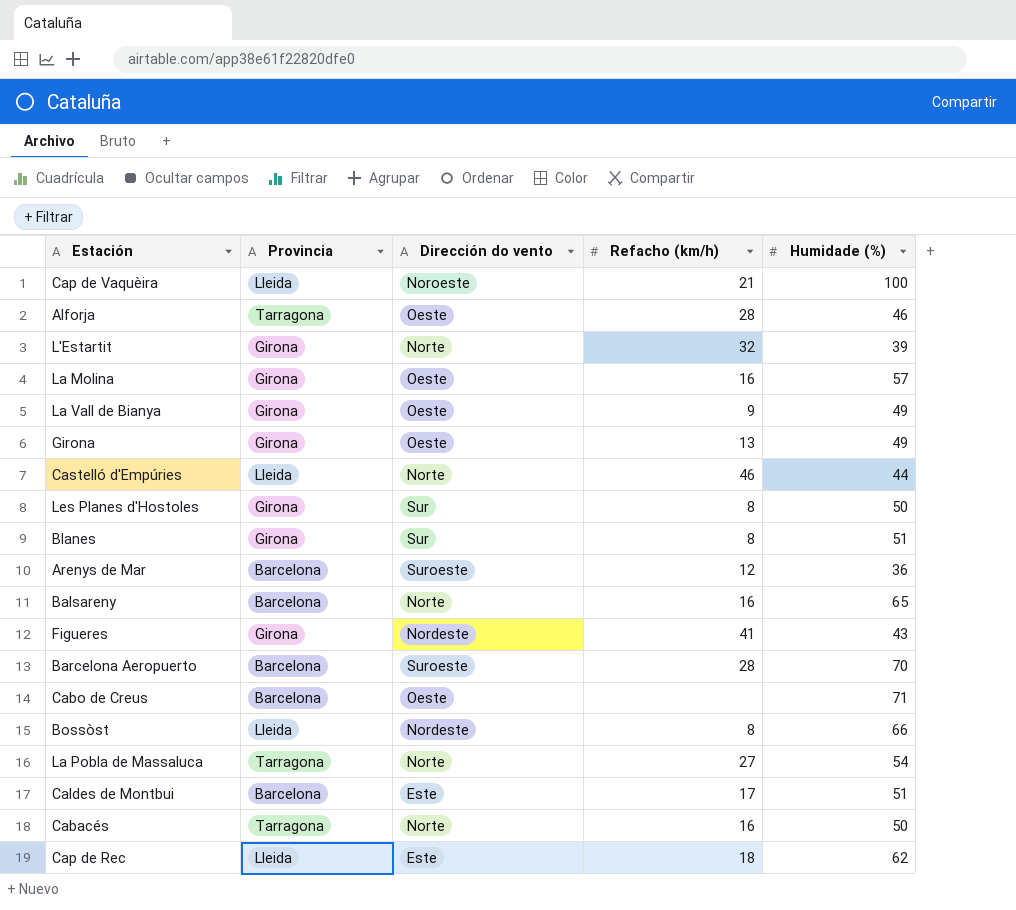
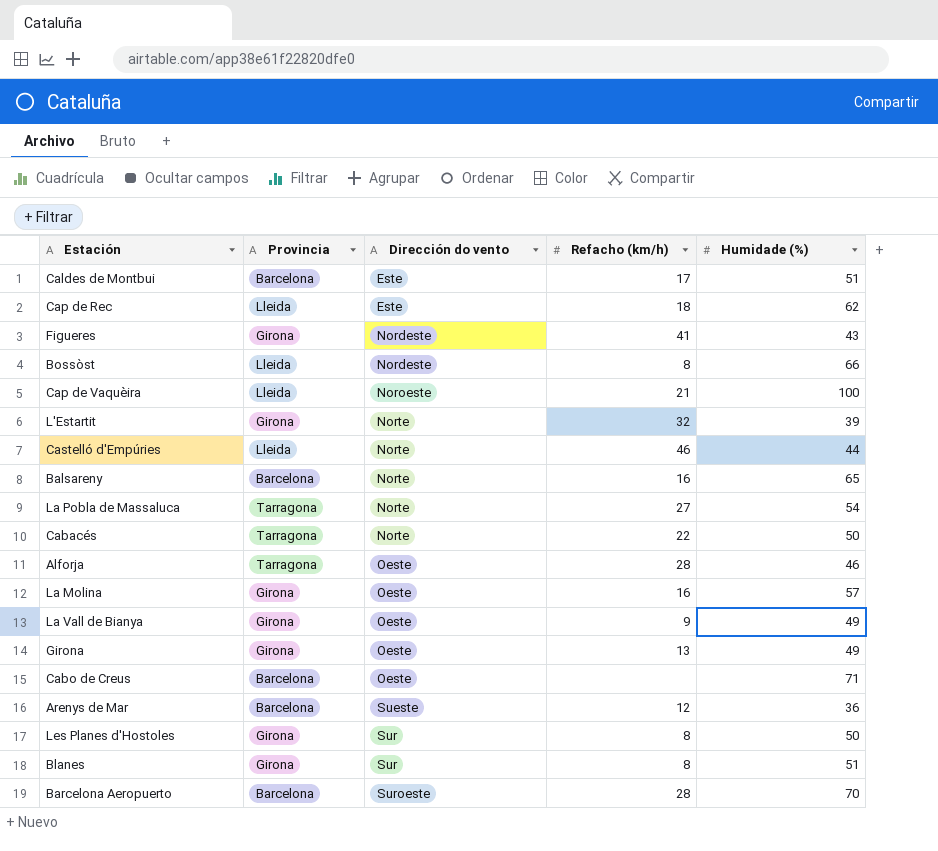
row order: none -> Dirección do vento ascending
Cabacés | Refacho (km/h): 16 -> 22
Arenys de Mar | Dirección do vento: Suroeste -> Sueste

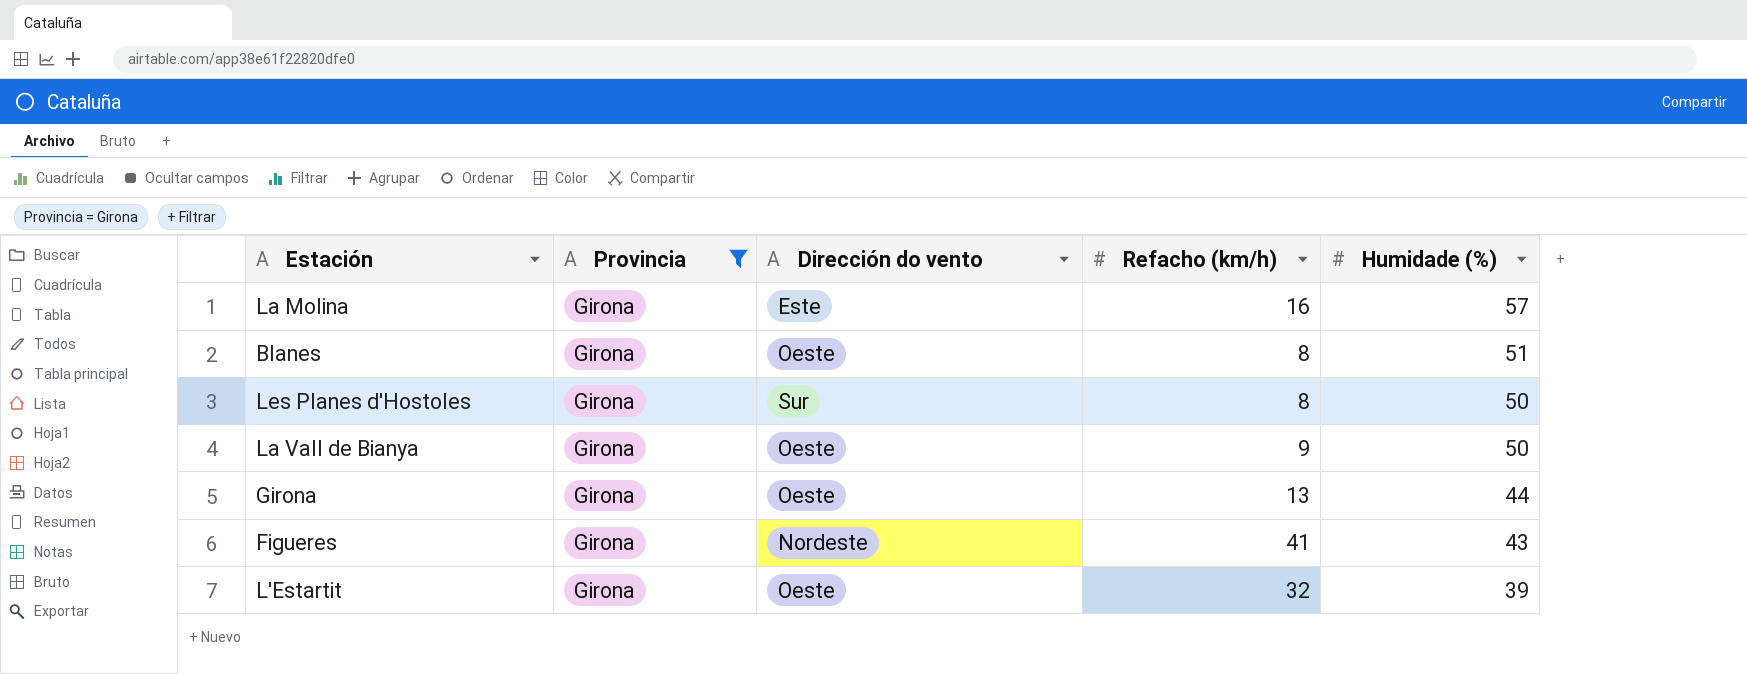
filter: none -> Provincia = Girona
row order: Dirección do vento ascending -> Humidade (%) descending
La Molina | Dirección do vento: Oeste -> Este
Blanes | Dirección do vento: Sur -> Oeste
La Vall de Bianya | Humidade (%): 49 -> 50
Girona | Humidade (%): 49 -> 44
L'Estartit | Dirección do vento: Norte -> Oeste

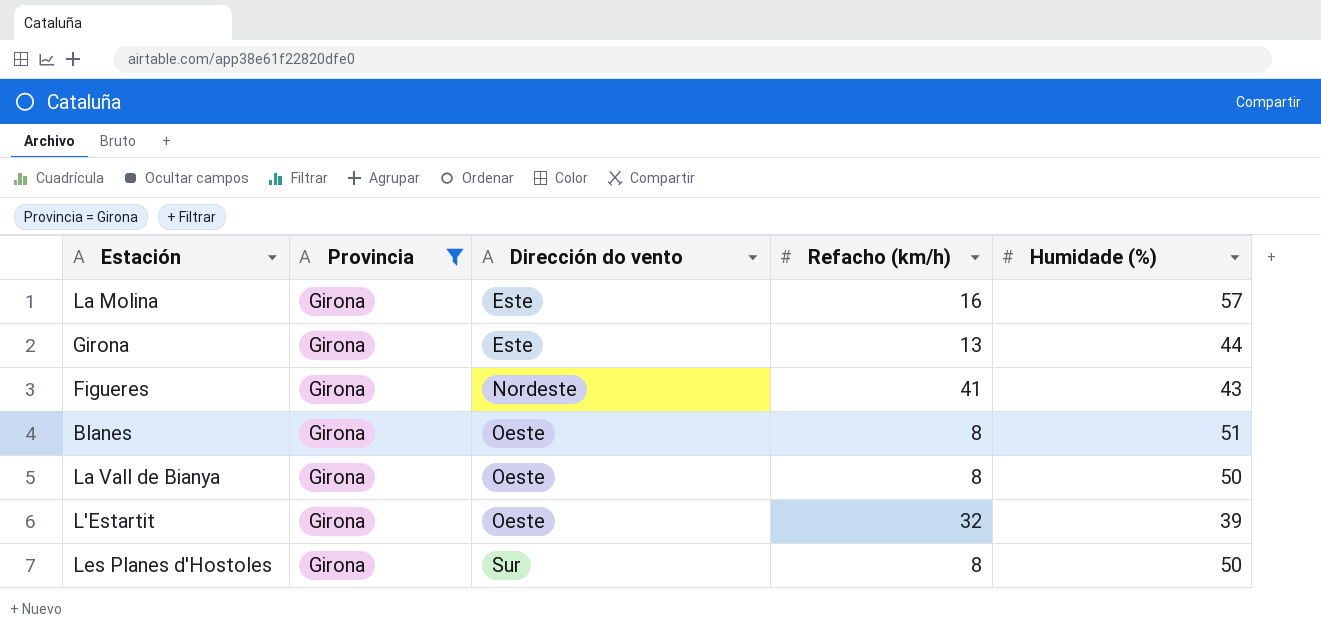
row order: Humidade (%) descending -> Dirección do vento ascending
Girona | Dirección do vento: Oeste -> Este
La Vall de Bianya | Refacho (km/h): 9 -> 8

